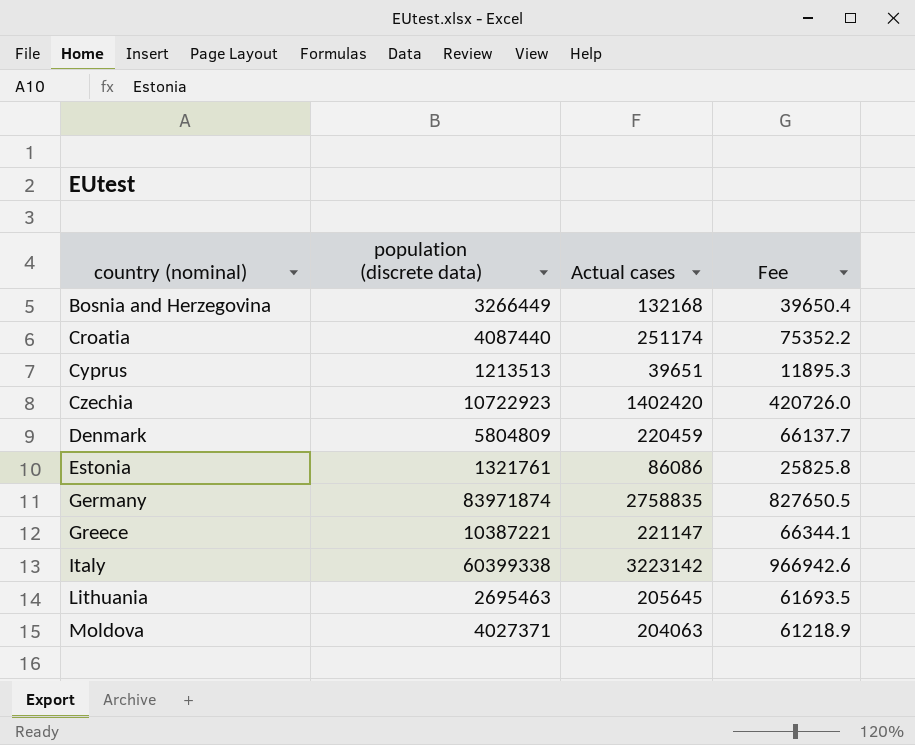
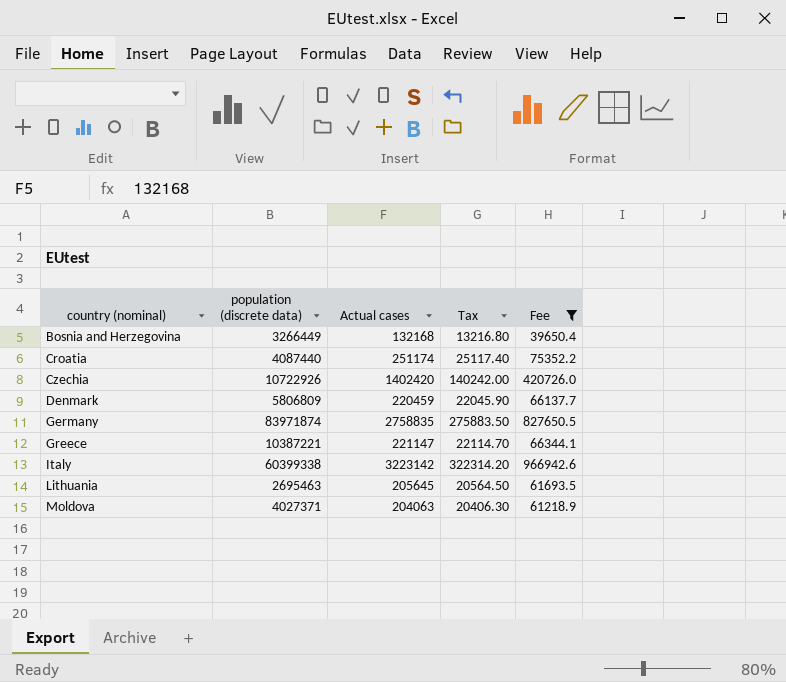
filter: none -> Fee >= 39650.4
column Tax | formula: none -> [Actual cases] * 0.1
Czechia | population (discrete data): 10722923 -> 10722926
Denmark | population (discrete data): 5804809 -> 5806809

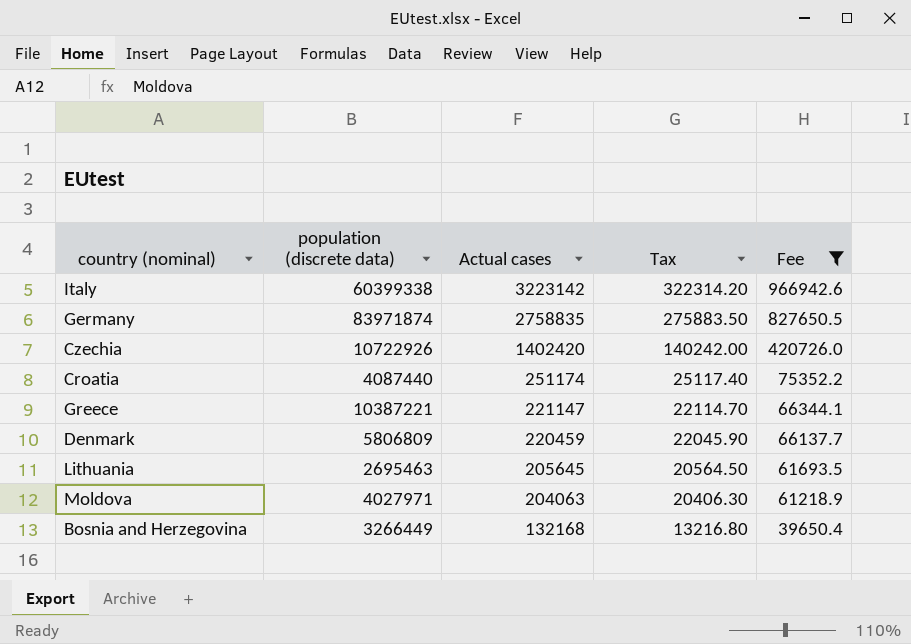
row order: country (nominal) ascending -> Actual cases descending
Moldova | population (discrete data): 4027371 -> 4027971

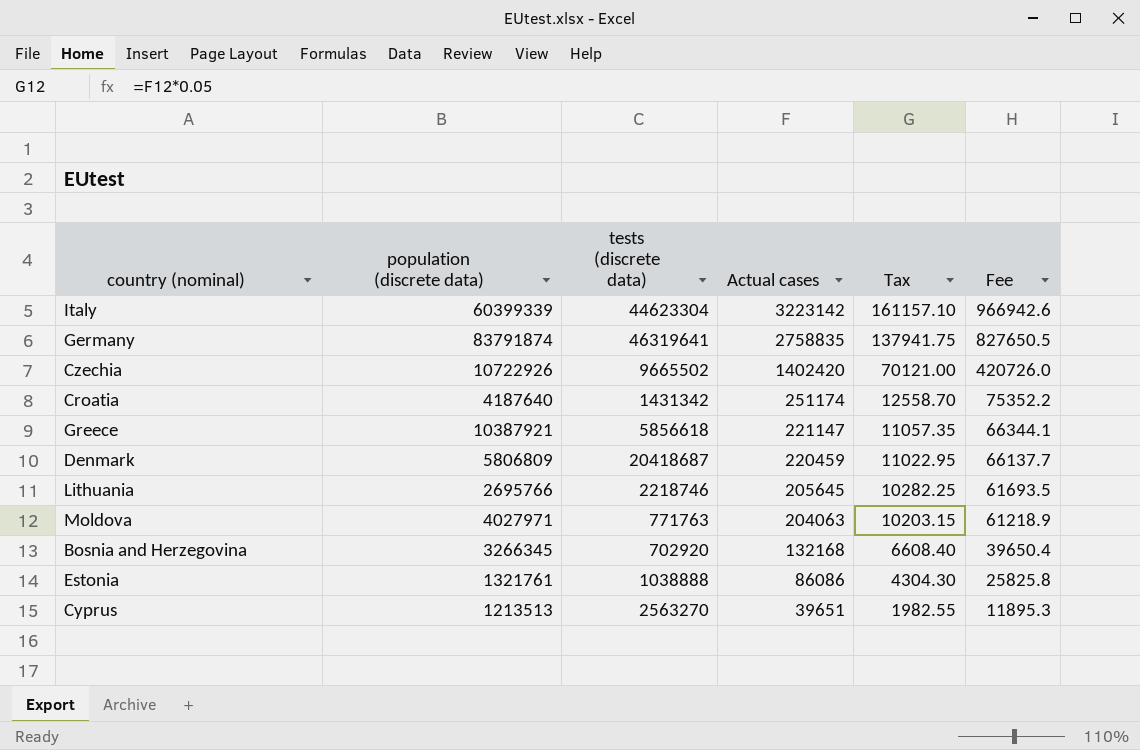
filter: Fee >= 39650.4 -> none
column tests (discrete data) | position: none -> 3
column Tax | formula: [Actual cases] * 0.1 -> [Actual cases] * 0.05
Italy | population (discrete data): 60399338 -> 60399339
Germany | population (discrete data): 83971874 -> 83791874
Croatia | population (discrete data): 4087440 -> 4187640
Greece | population (discrete data): 10387221 -> 10387921
Lithuania | population (discrete data): 2695463 -> 2695766
Bosnia and Herzegovina | population (discrete data): 3266449 -> 3266345

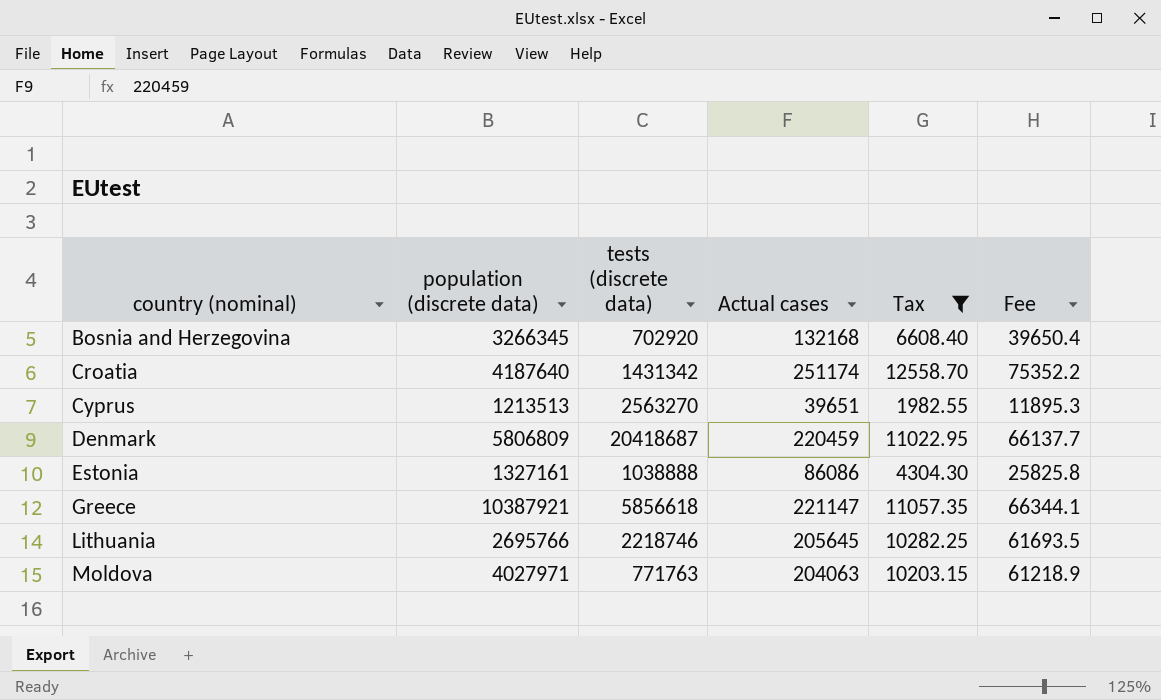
filter: none -> Tax <= 12558.70
row order: Actual cases descending -> country (nominal) ascending
Estonia | population (discrete data): 1321761 -> 1327161

